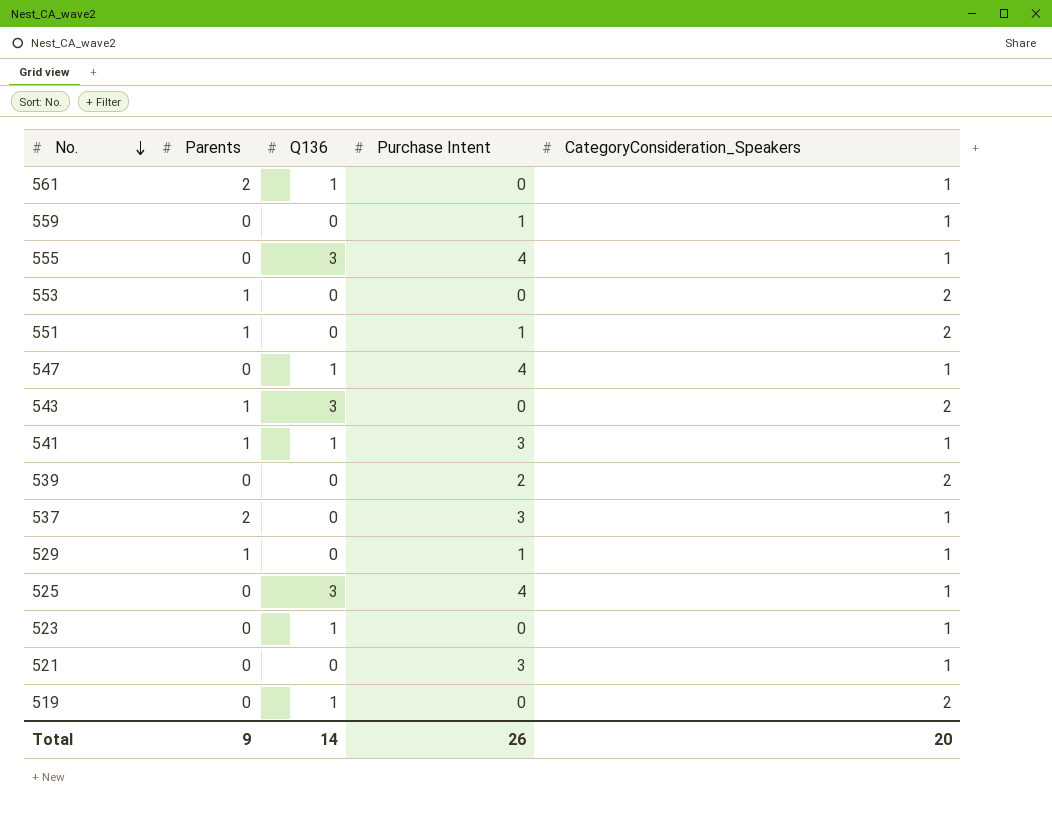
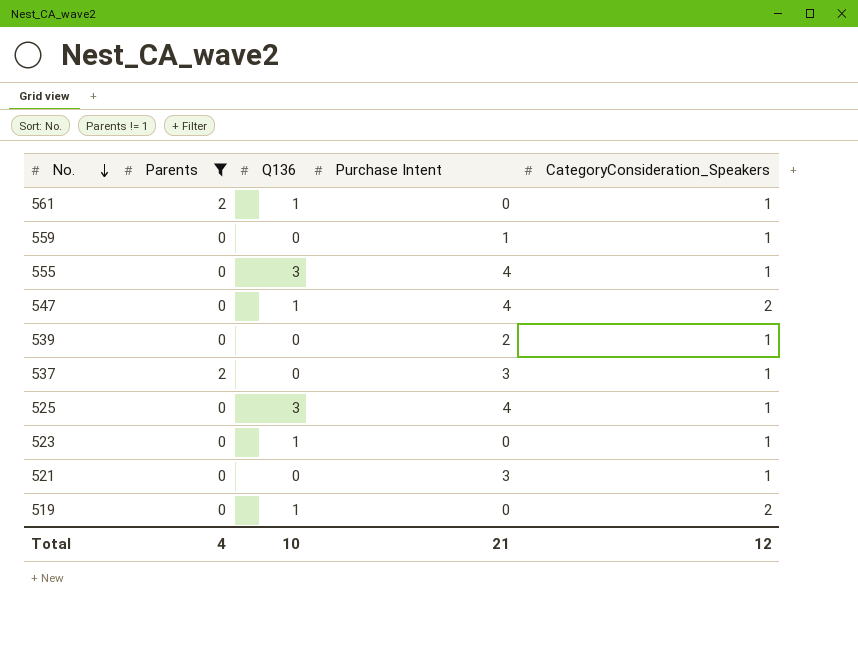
filter: none -> Parents != 1
547 | CategoryConsideration_Speakers: 1 -> 2
539 | CategoryConsideration_Speakers: 2 -> 1
Total | Parents: 9 -> 4
Total | Q136: 14 -> 10
Total | Purchase Intent: 26 -> 21
Total | CategoryConsideration_Speakers: 20 -> 12

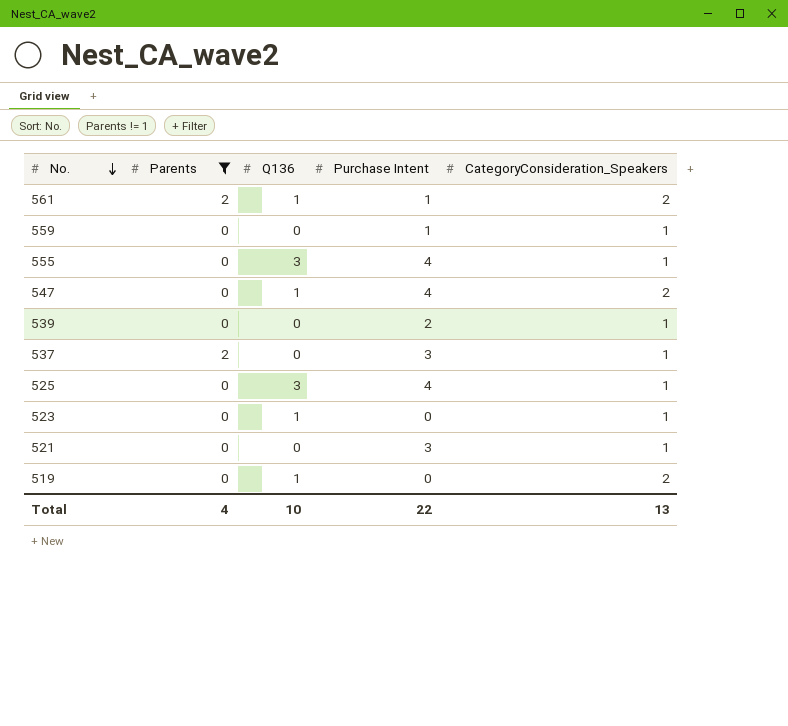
561 | Purchase Intent: 0 -> 1
561 | CategoryConsideration_Speakers: 1 -> 2
Total | Purchase Intent: 21 -> 22
Total | CategoryConsideration_Speakers: 12 -> 13

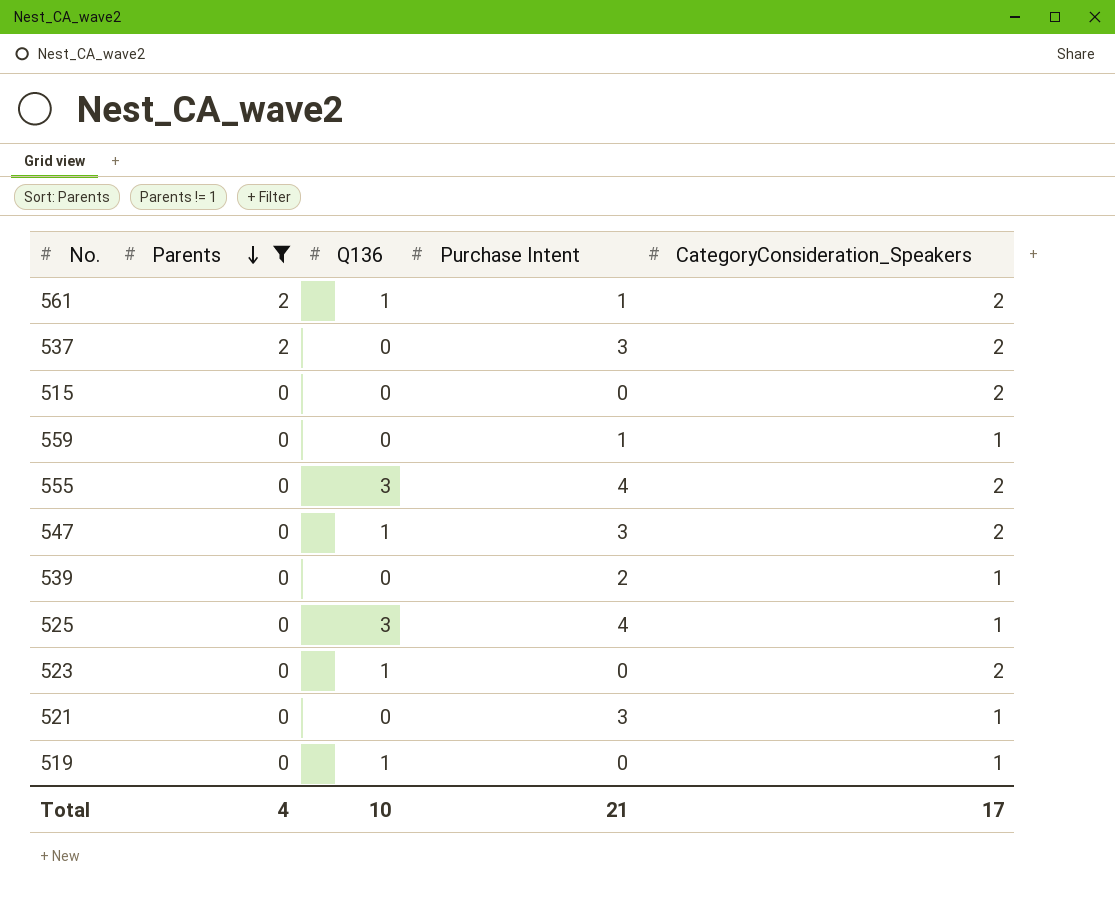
row order: No. descending -> Parents descending
537 | CategoryConsideration_Speakers: 1 -> 2
row 515: none -> 0 | 0 | 0 | 2
555 | CategoryConsideration_Speakers: 1 -> 2
547 | Purchase Intent: 4 -> 3
523 | CategoryConsideration_Speakers: 1 -> 2
519 | CategoryConsideration_Speakers: 2 -> 1
Total | Purchase Intent: 22 -> 21
Total | CategoryConsideration_Speakers: 13 -> 17

